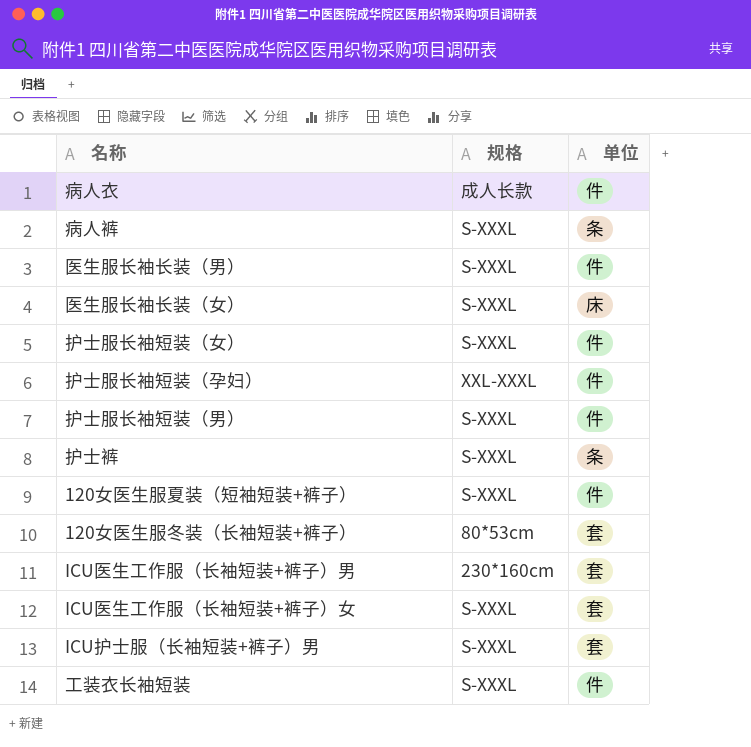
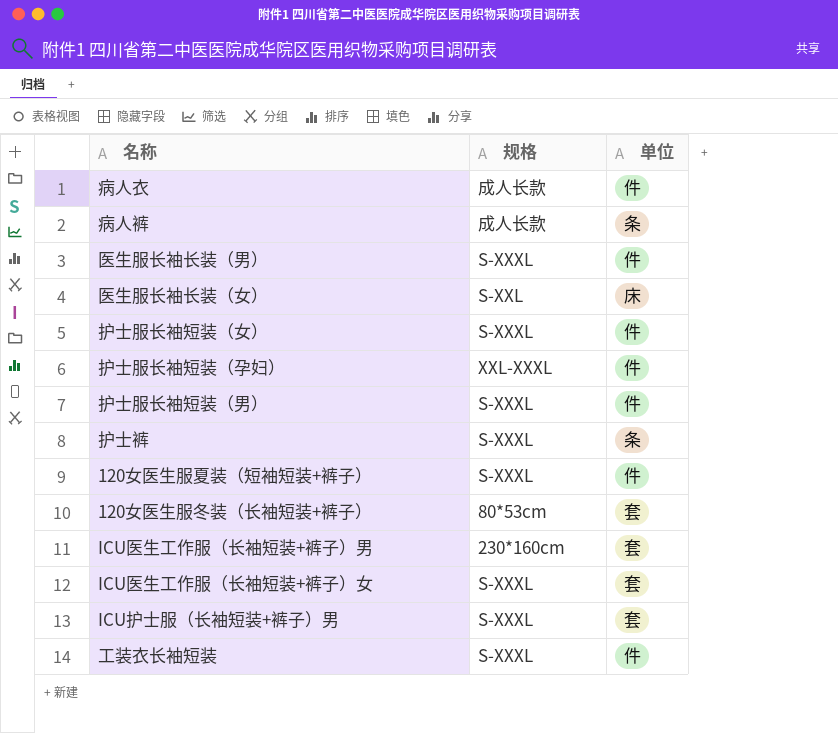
病人裤 | 规格: S-XXXL -> 成人长款
医生服长袖长装（女） | 规格: S-XXXL -> S-XXL

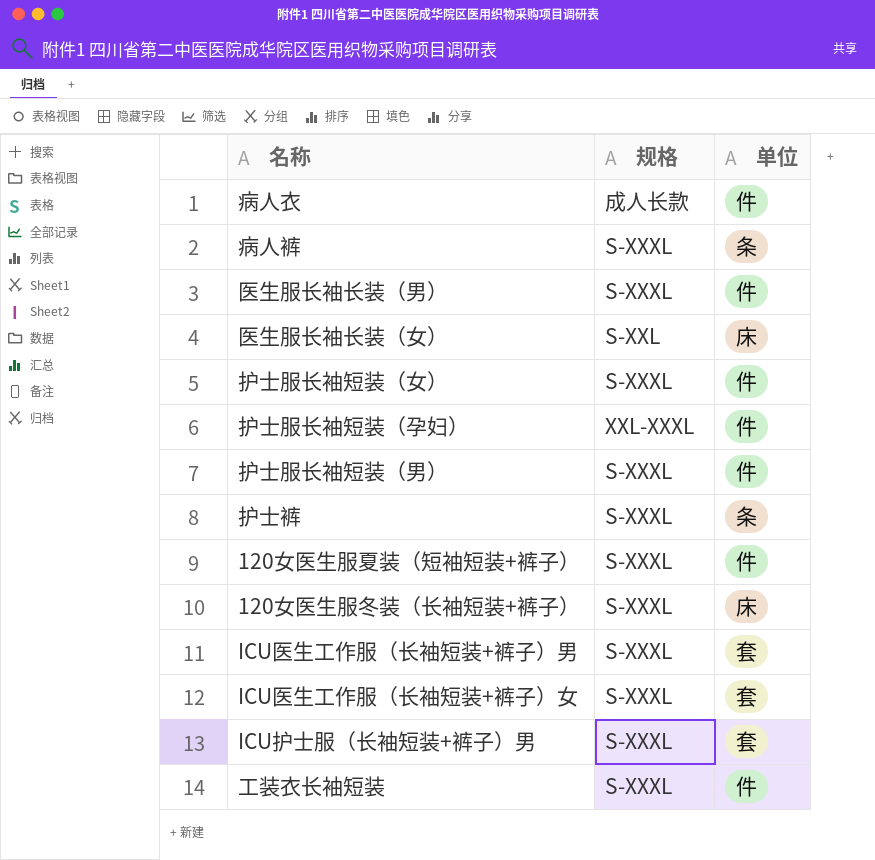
病人裤 | 规格: 成人长款 -> S-XXXL
120女医生服冬装（长袖短装+裤子） | 规格: 80*53cm -> S-XXXL
120女医生服冬装（长袖短装+裤子） | 单位: 套 -> 床
ICU医生工作服（长袖短装+裤子）男 | 规格: 230*160cm -> S-XXXL

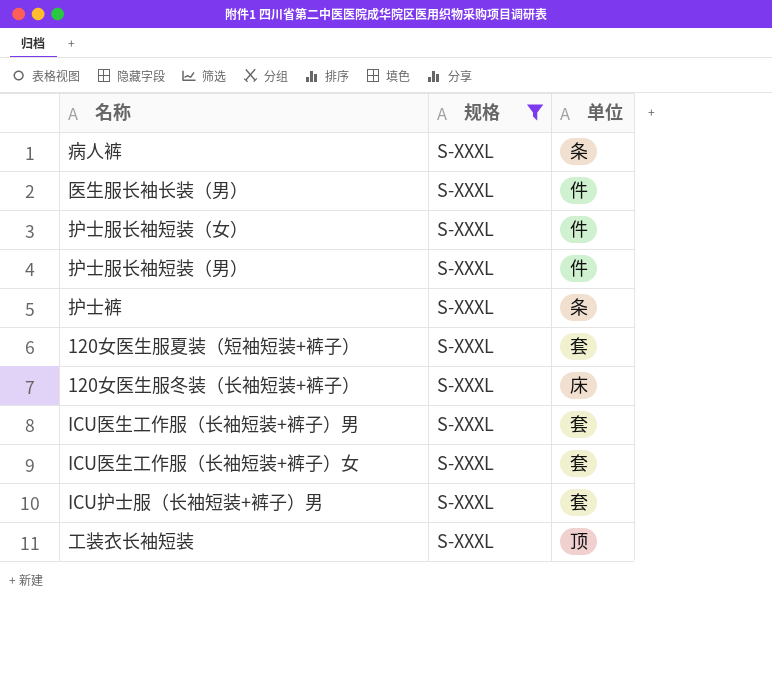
filter: none -> 规格 = S-XXXL
120女医生服夏装（短袖短装+裤子） | 单位: 件 -> 套
工装衣长袖短装 | 单位: 件 -> 顶

